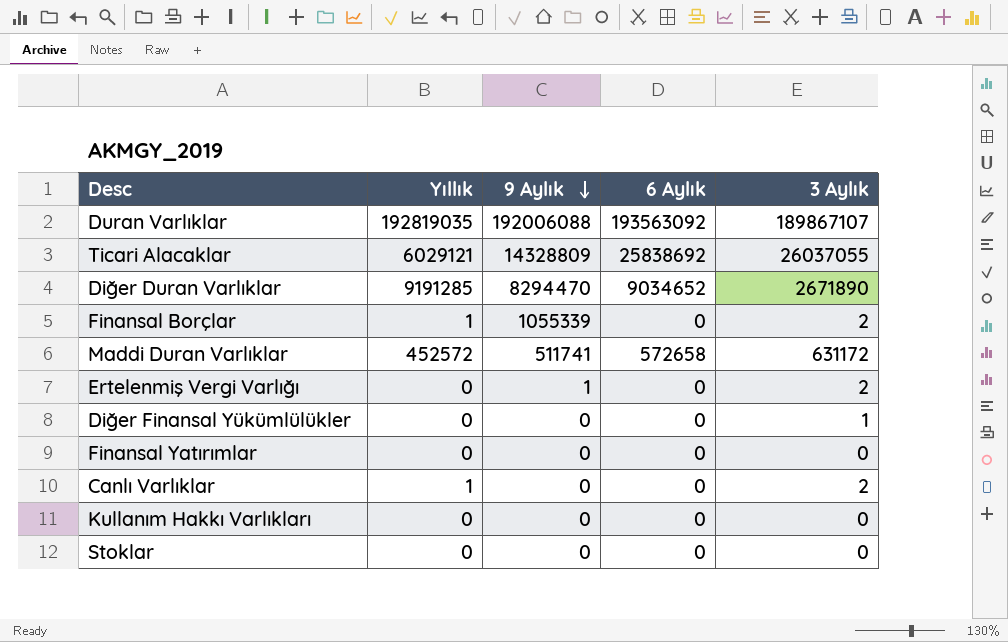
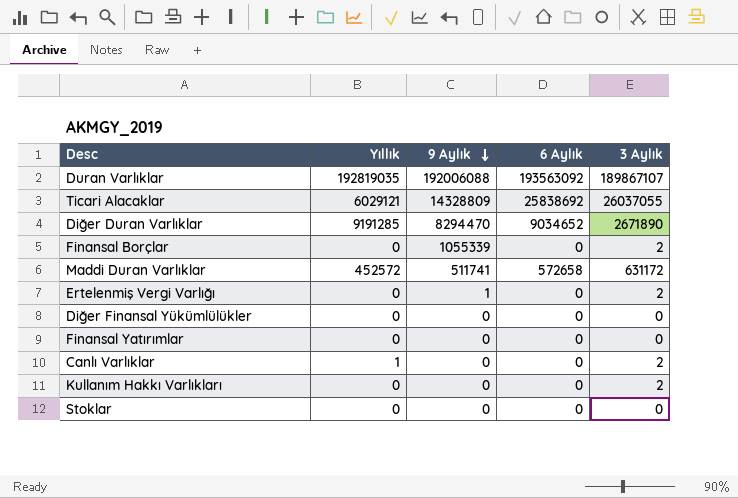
Finansal Borçlar | Yıllık: 1 -> 0
Diğer Finansal Yükümlülükler | 3 Aylık: 1 -> 0
Kullanım Hakkı Varlıkları | 3 Aylık: 0 -> 2

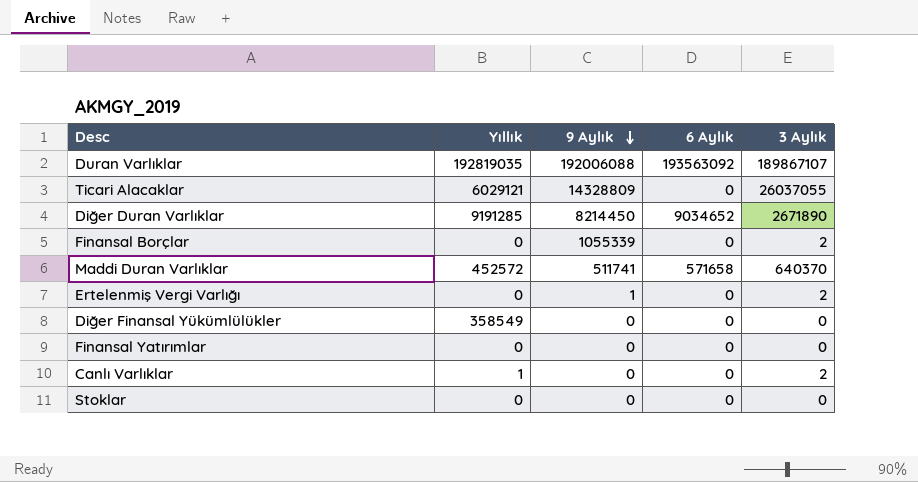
row Kullanım Hakkı Varlıkları: 0 | 0 | 0 | 2 -> none
Ticari Alacaklar | 6 Aylık: 25838692 -> 0
Diğer Duran Varlıklar | 9 Aylık: 8294470 -> 8214450
Maddi Duran Varlıklar | 6 Aylık: 572658 -> 571658
Maddi Duran Varlıklar | 3 Aylık: 631172 -> 640370
Diğer Finansal Yükümlülükler | Yıllık: 0 -> 358549

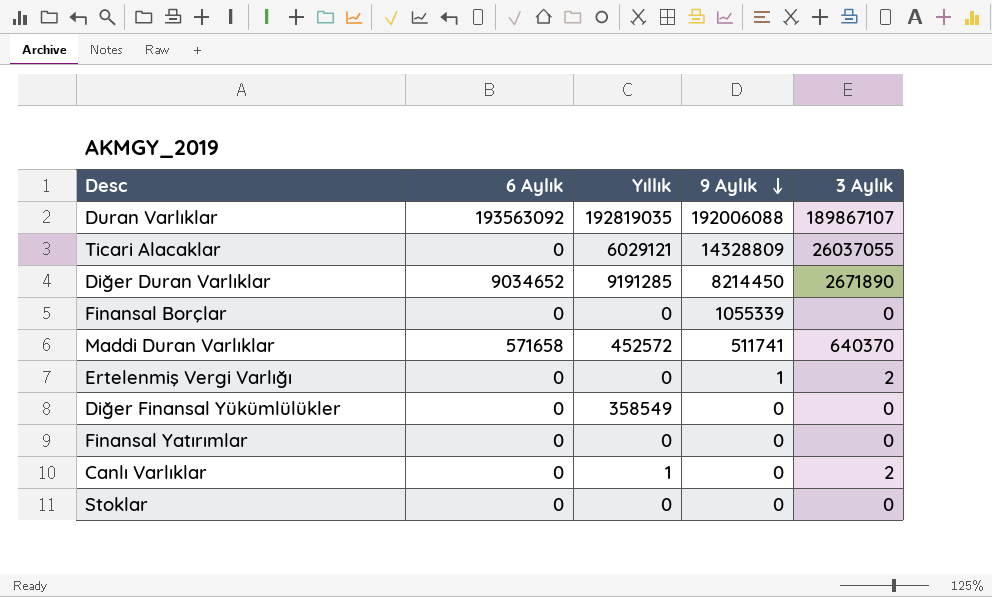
column 6 Aylık | position: 4 -> 2
Finansal Borçlar | 3 Aylık: 2 -> 0

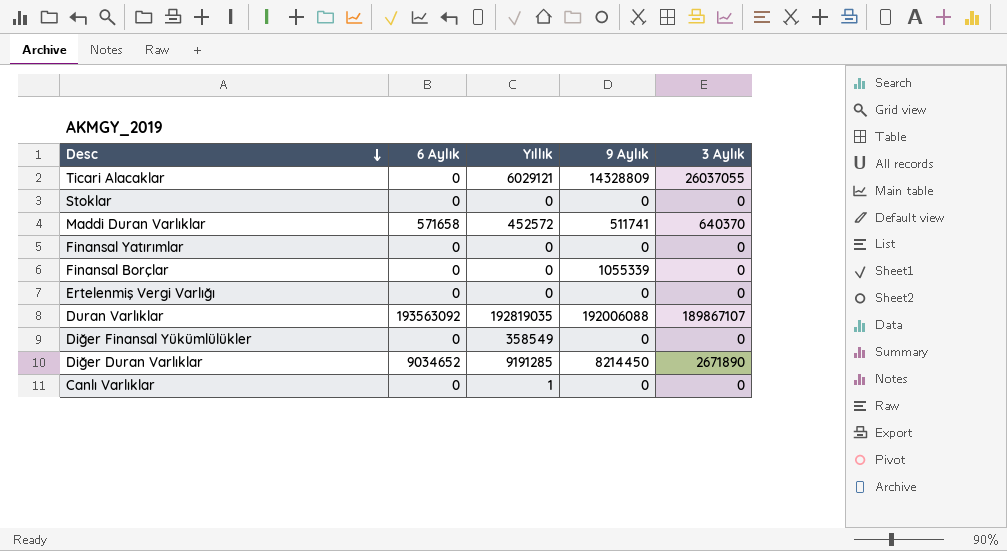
row order: 9 Aylık descending -> Desc descending
Ertelenmiş Vergi Varlığı | 9 Aylık: 1 -> 0
Ertelenmiş Vergi Varlığı | 3 Aylık: 2 -> 0
Canlı Varlıklar | 3 Aylık: 2 -> 0

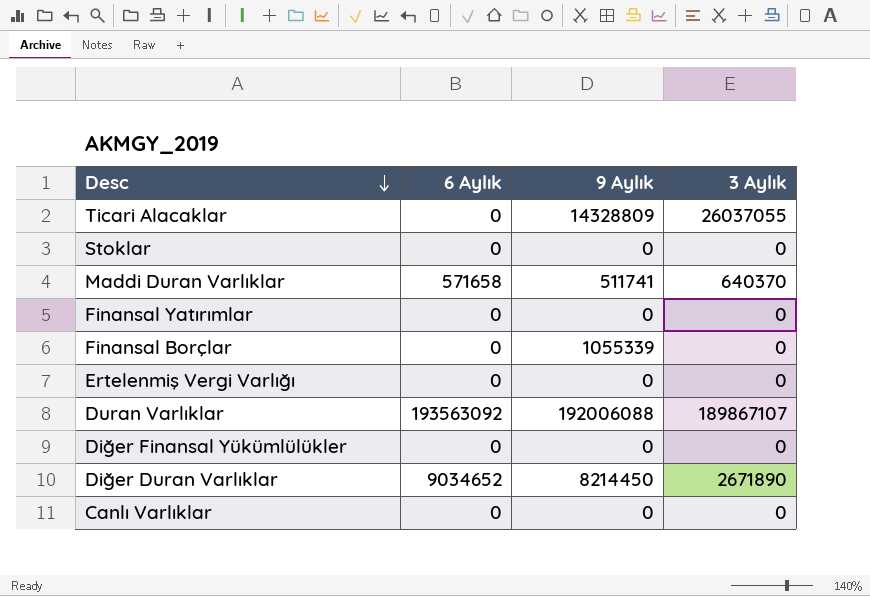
column Yıllık | position: 3 -> none

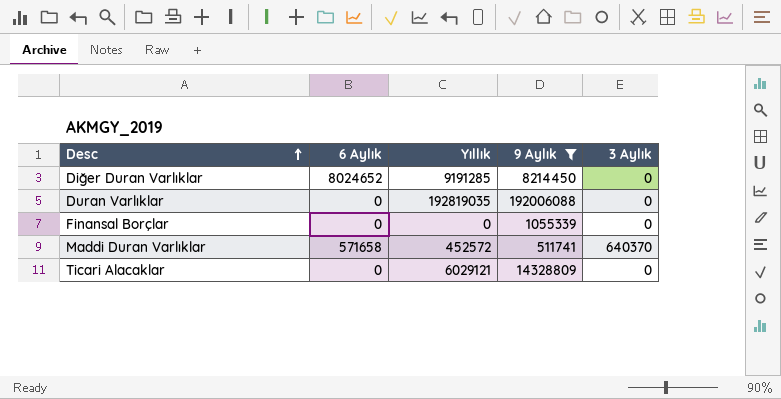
filter: none -> 9 Aylık != 0
row order: Desc descending -> Desc ascending
column Yıllık | position: none -> 3
Diğer Duran Varlıklar | 6 Aylık: 9034652 -> 8024652
Diğer Duran Varlıklar | 3 Aylık: 2671890 -> 0
Duran Varlıklar | 6 Aylık: 193563092 -> 0
Duran Varlıklar | 3 Aylık: 189867107 -> 0
Ticari Alacaklar | 3 Aylık: 26037055 -> 0

